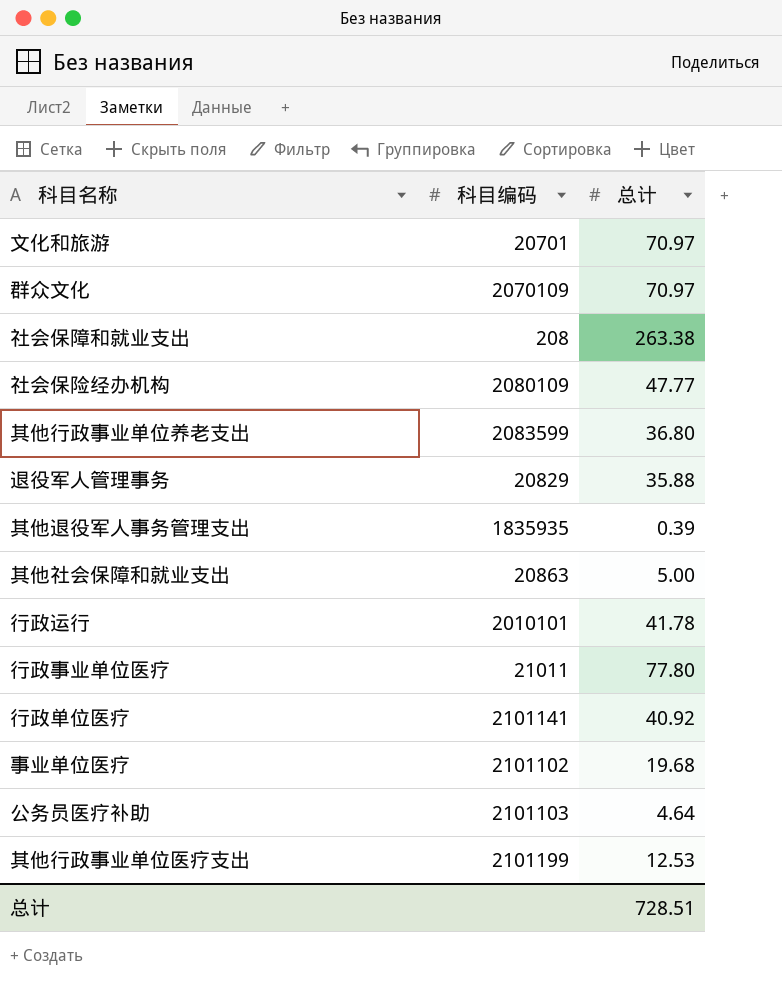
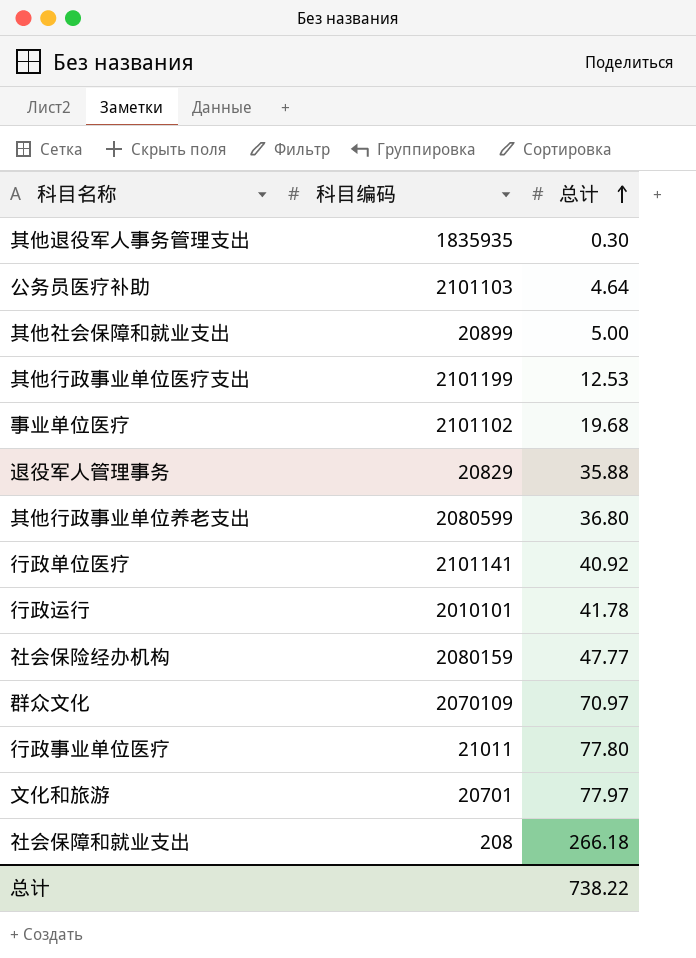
row order: none -> 总计 ascending
其他退役军人事务管理支出 | 总计: 0.39 -> 0.30
其他社会保障和就业支出 | 科目编码: 20863 -> 20899
其他行政事业单位养老支出 | 科目编码: 2083599 -> 2080599
社会保险经办机构 | 科目编码: 2080109 -> 2080159
文化和旅游 | 总计: 70.97 -> 77.97
社会保障和就业支出 | 总计: 263.38 -> 266.18
总计 | 总计: 728.51 -> 738.22

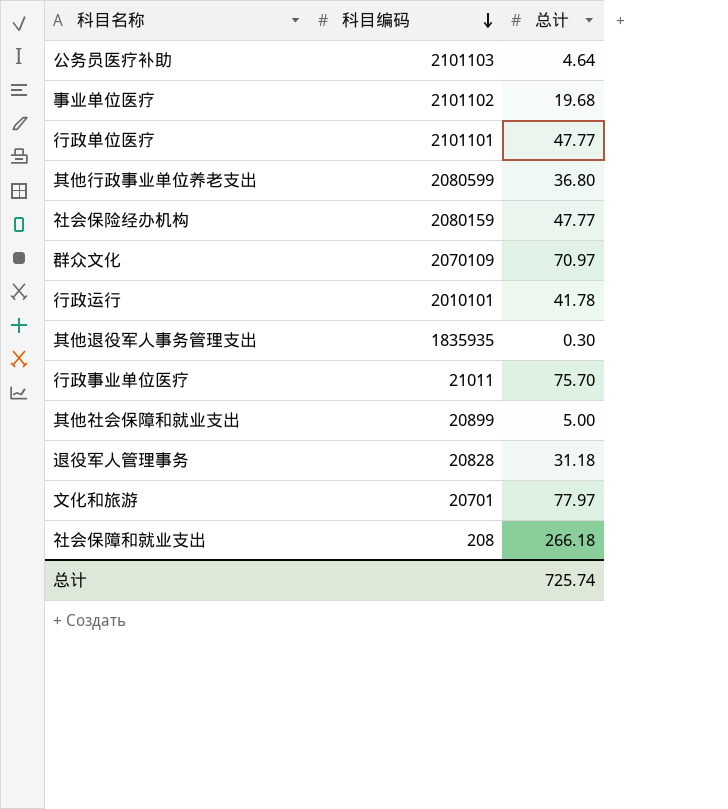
row order: 总计 ascending -> 科目编码 descending
row 其他行政事业单位医疗支出: 2101199 | 12.53 -> none
行政单位医疗 | 科目编码: 2101141 -> 2101101
行政单位医疗 | 总计: 40.92 -> 47.77
行政事业单位医疗 | 总计: 77.80 -> 75.70
退役军人管理事务 | 科目编码: 20829 -> 20828
退役军人管理事务 | 总计: 35.88 -> 31.18
总计 | 总计: 738.22 -> 725.74

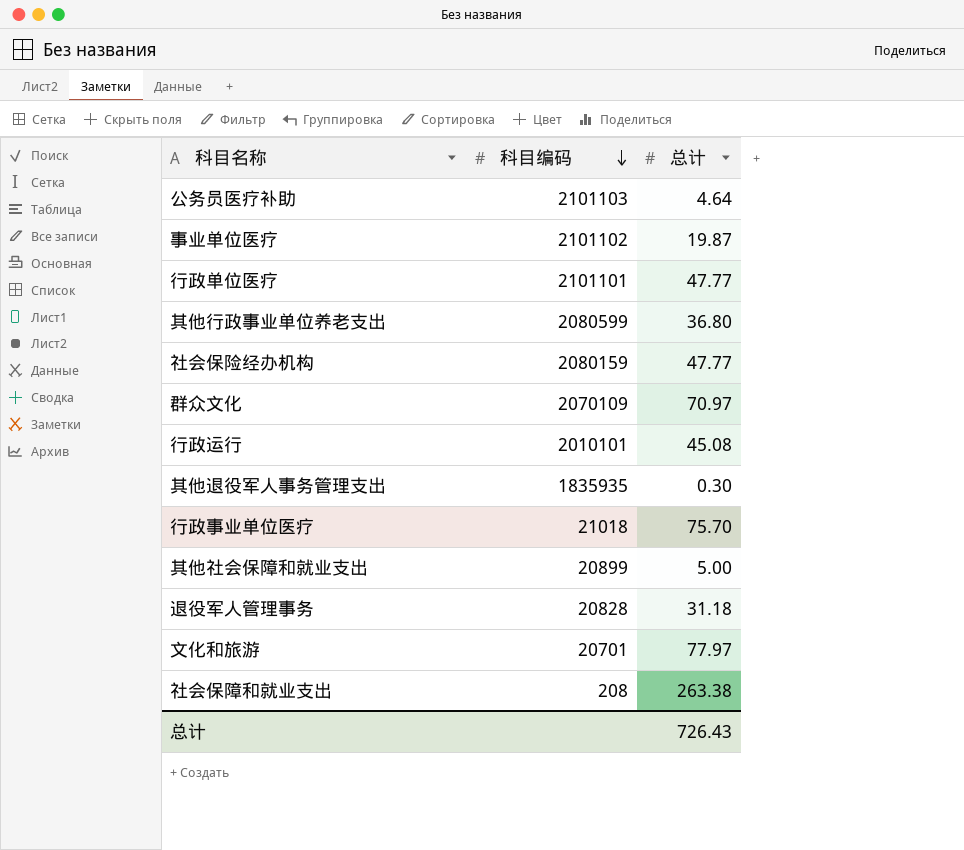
事业单位医疗 | 总计: 19.68 -> 19.87
行政运行 | 总计: 41.78 -> 45.08
行政事业单位医疗 | 科目编码: 21011 -> 21018
社会保障和就业支出 | 总计: 266.18 -> 263.38
总计 | 总计: 725.74 -> 726.43

